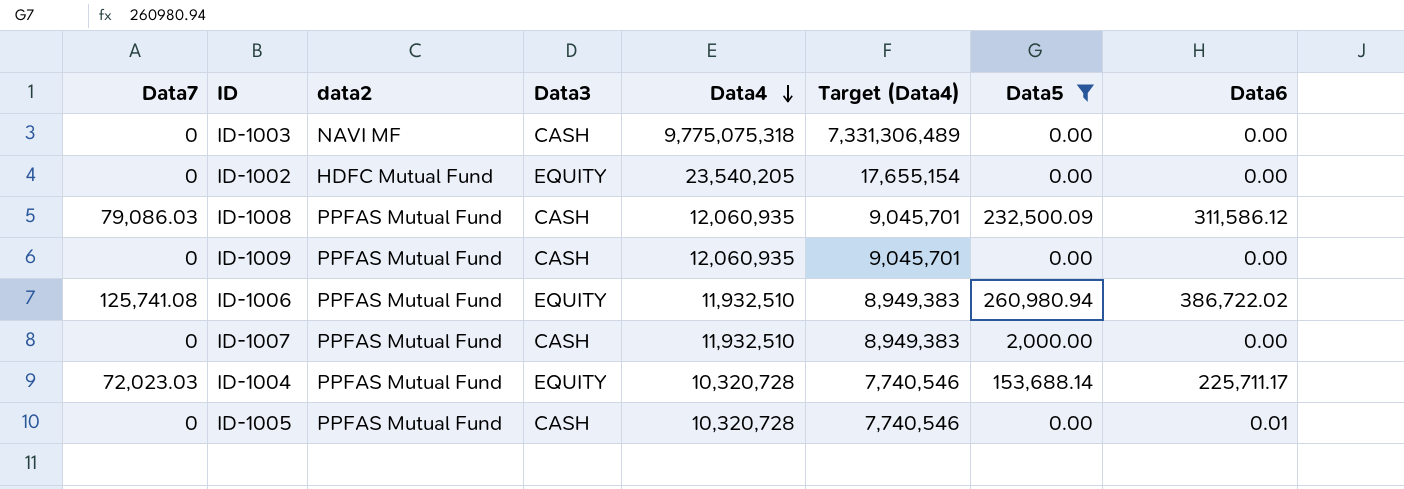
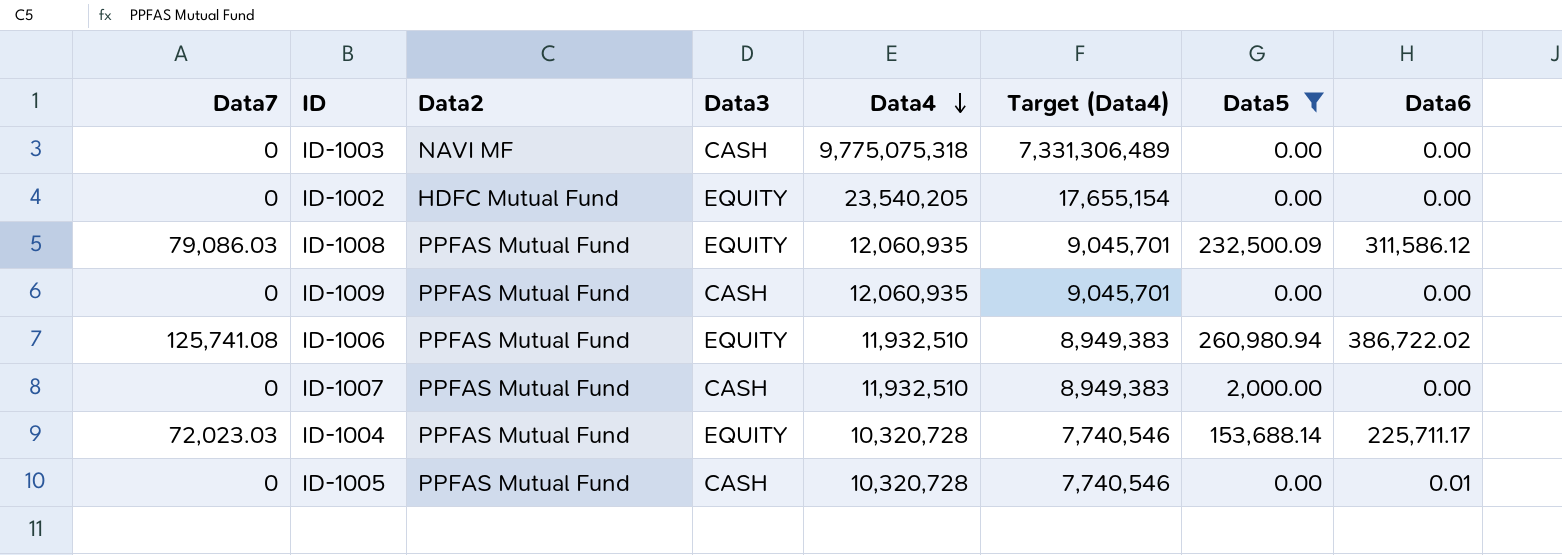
column name: data2 -> Data2
ID-1008 | Data3: CASH -> EQUITY

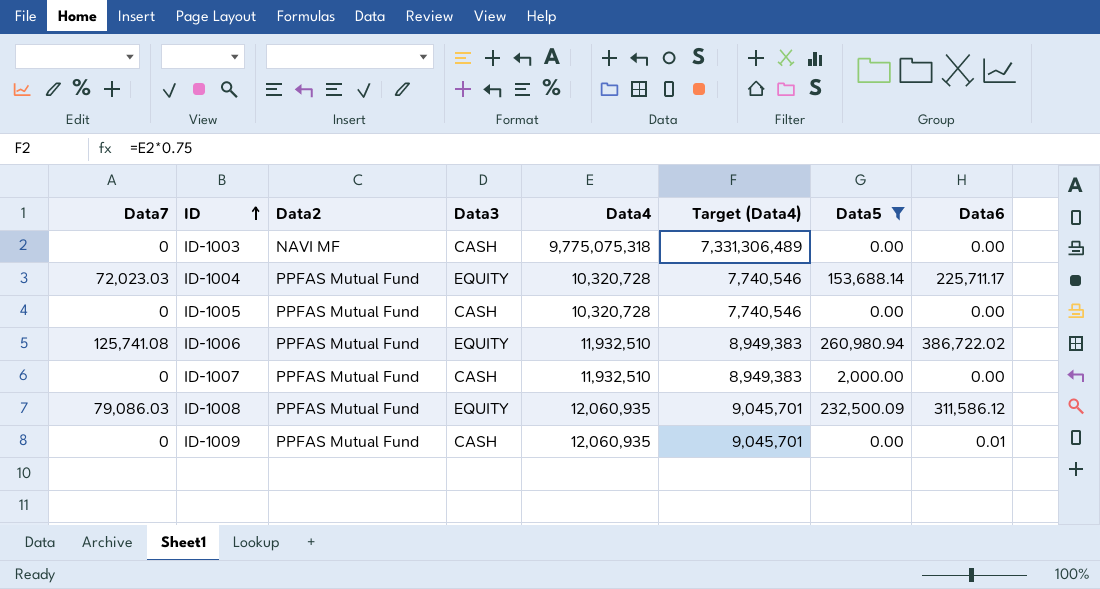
row order: Data4 descending -> ID ascending
row ID-1002: 0 | HDFC Mutual Fund | EQUITY | 23,540,205 | 17,655,154 | 0.00 | 0.00 -> none
ID-1005 | Data6: 0.01 -> 0.00
ID-1009 | Data6: 0.00 -> 0.01

